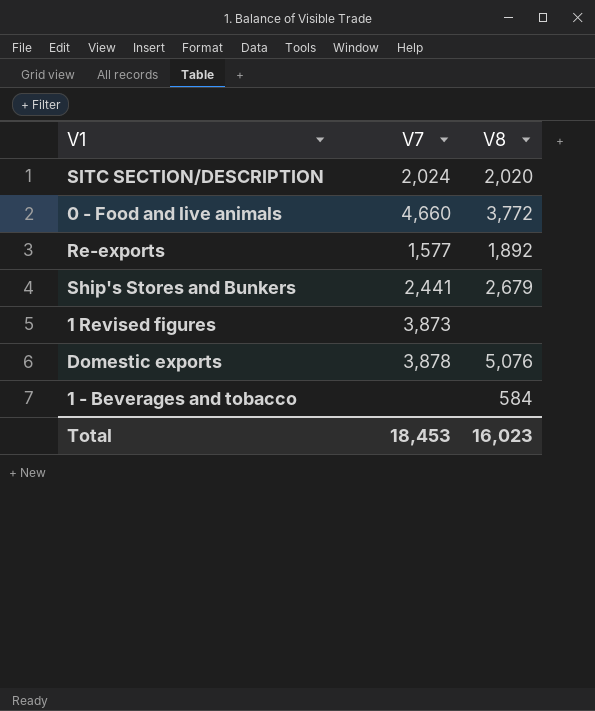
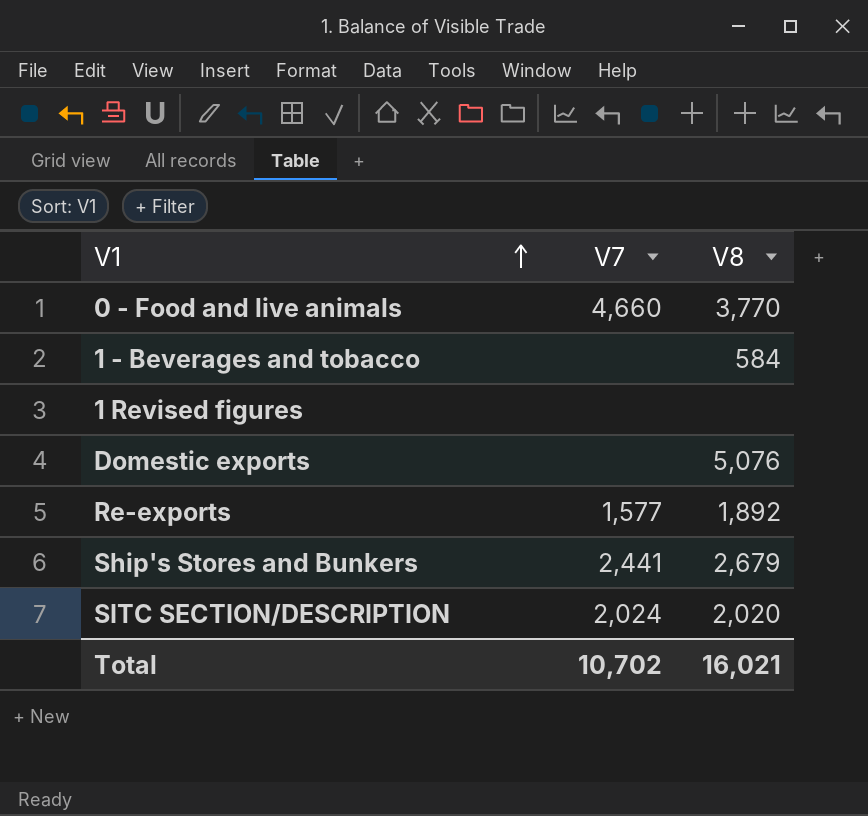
row order: none -> V1 ascending
0 - Food and live animals | V8: 3,772 -> 3,770
1 Revised figures | V7: 3,873 -> none
Domestic exports | V7: 3,878 -> none
Total | V7: 18,453 -> 10,702
Total | V8: 16,023 -> 16,021

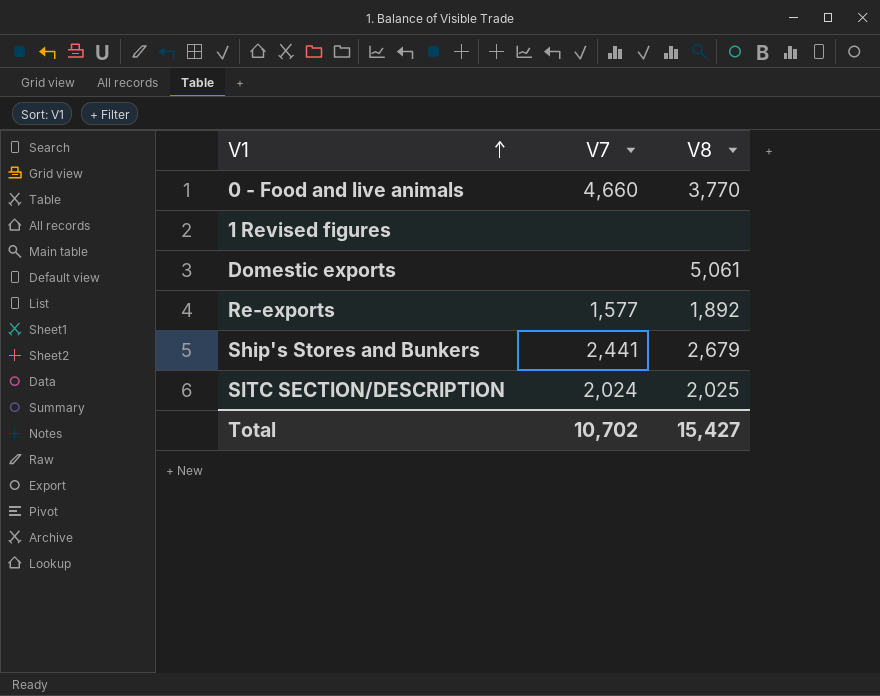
row 1 - Beverages and tobacco: none | 584 -> none
Domestic exports | V8: 5,076 -> 5,061
SITC SECTION/DESCRIPTION | V8: 2,020 -> 2,025
Total | V8: 16,021 -> 15,427

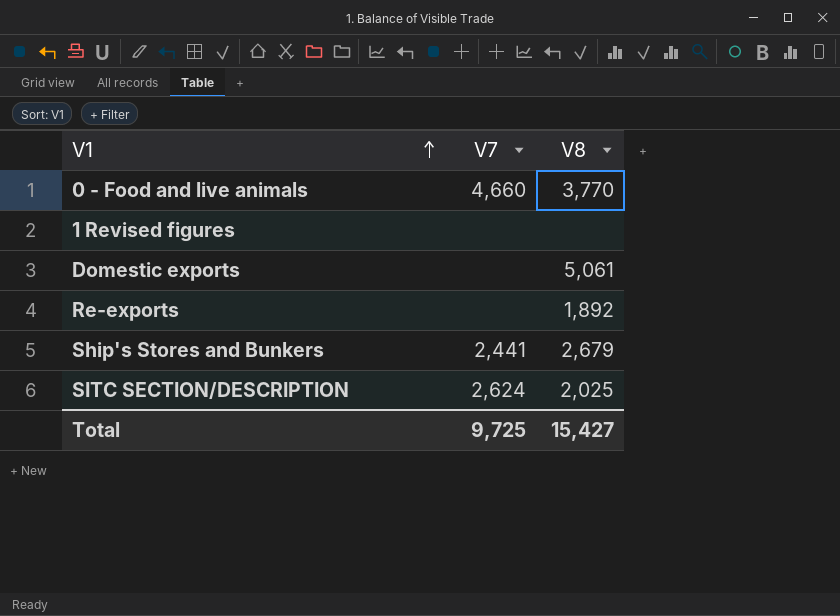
Re-exports | V7: 1,577 -> none
SITC SECTION/DESCRIPTION | V7: 2,024 -> 2,624
Total | V7: 10,702 -> 9,725

